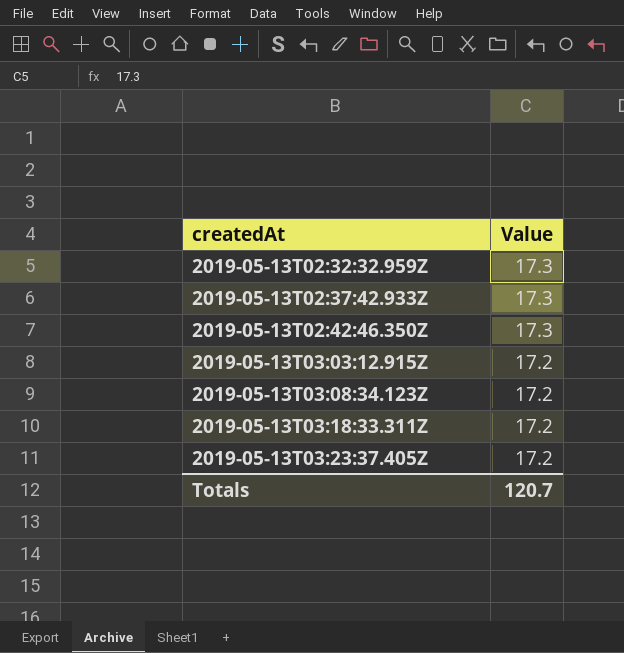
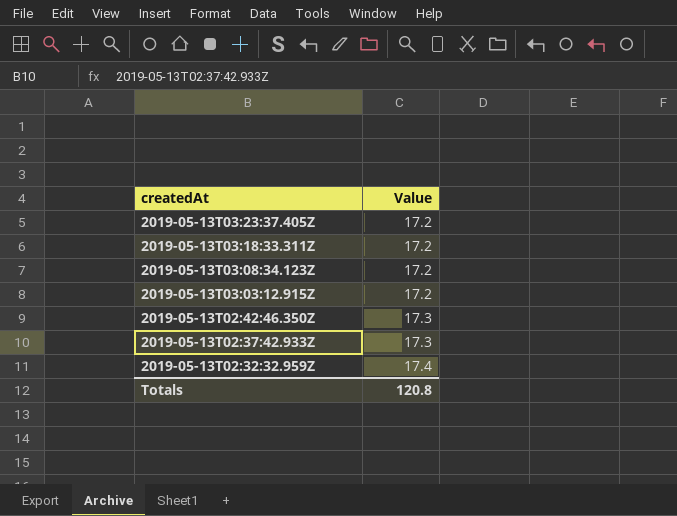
row order: createdAt ascending -> createdAt descending
2019-05-13T02:32:32.959Z | Value: 17.3 -> 17.4
Totals | Value: 120.7 -> 120.8

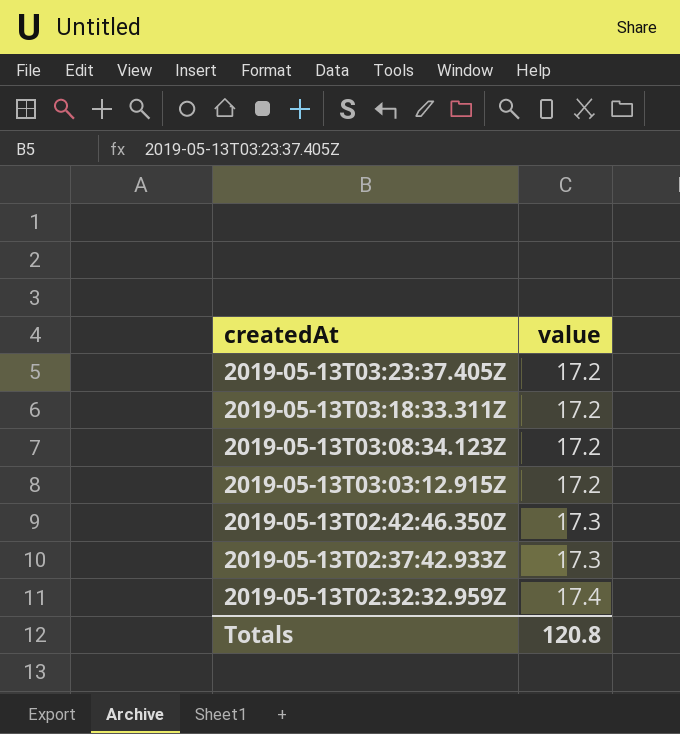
column name: Value -> value

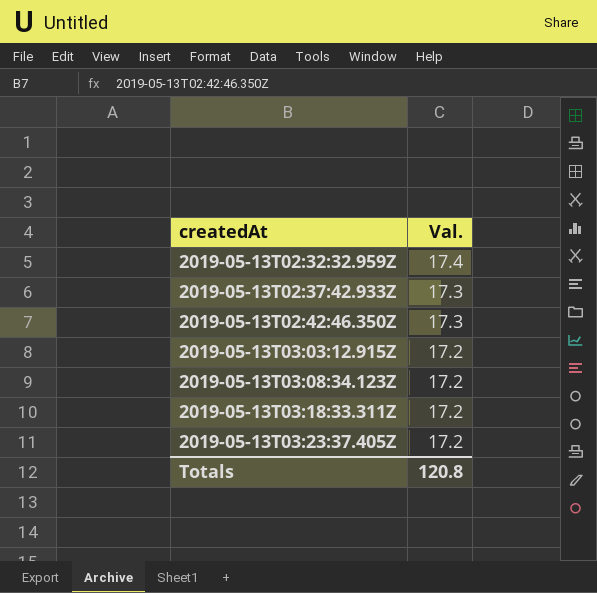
row order: createdAt descending -> createdAt ascending
column name: value -> Val.

